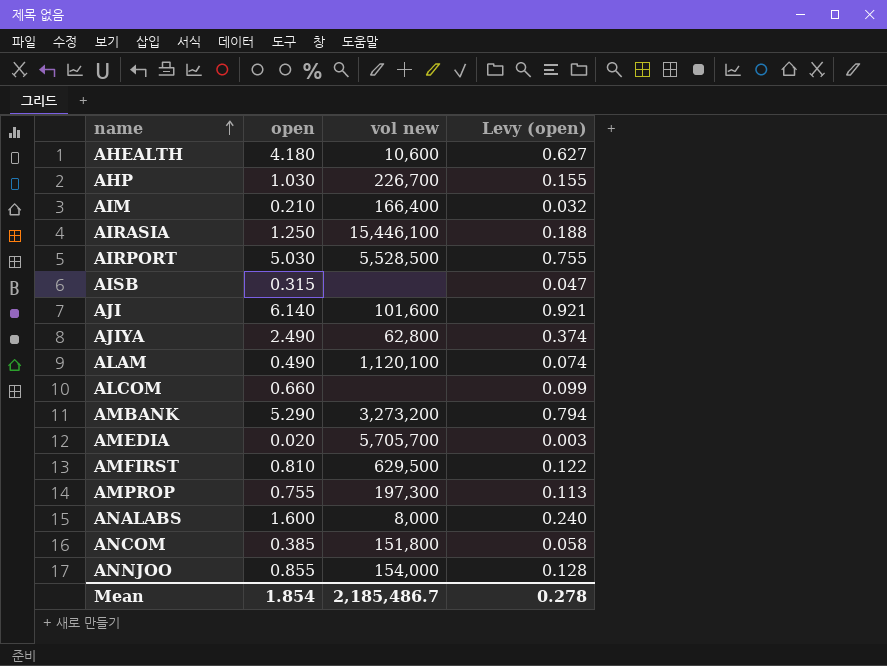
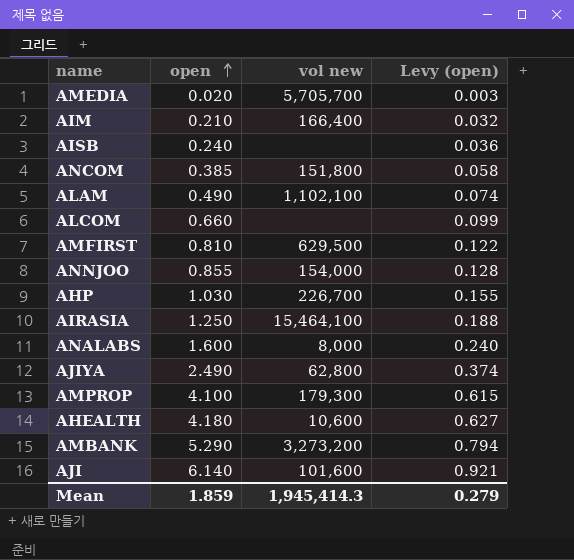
row order: name ascending -> open ascending
row AIRPORT: 5.030 | 5,528,500 | 0.755 -> none
AISB | open: 0.315 -> 0.240
AISB | Levy (open): 0.047 -> 0.036
ALAM | vol new: 1,120,100 -> 1,102,100
AIRASIA | vol new: 15,446,100 -> 15,464,100
AMPROP | open: 0.755 -> 4.100
AMPROP | vol new: 197,300 -> 179,300
AMPROP | Levy (open): 0.113 -> 0.615
Mean | open: 1.854 -> 1.859
Mean | vol new: 2,185,486.7 -> 1,945,414.3
Mean | Levy (open): 0.278 -> 0.279

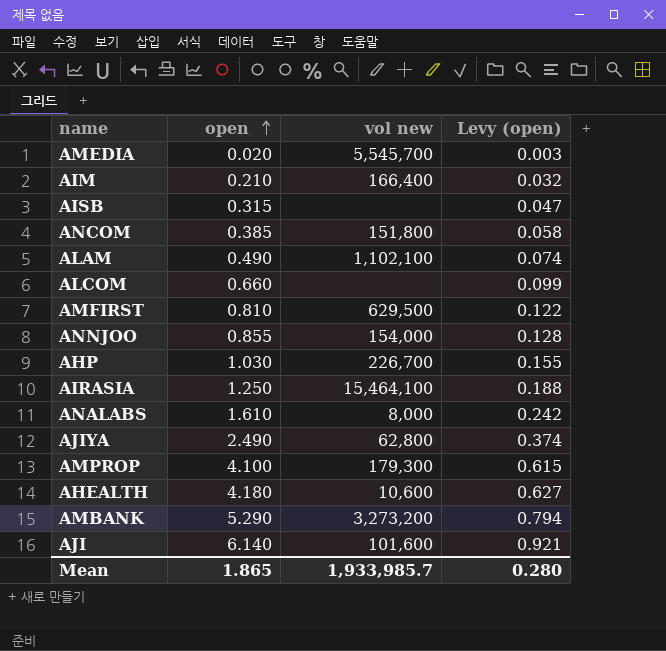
AMEDIA | vol new: 5,705,700 -> 5,545,700
AISB | open: 0.240 -> 0.315
AISB | Levy (open): 0.036 -> 0.047
ANALABS | open: 1.600 -> 1.610
ANALABS | Levy (open): 0.240 -> 0.242
Mean | open: 1.859 -> 1.865
Mean | vol new: 1,945,414.3 -> 1,933,985.7
Mean | Levy (open): 0.279 -> 0.280

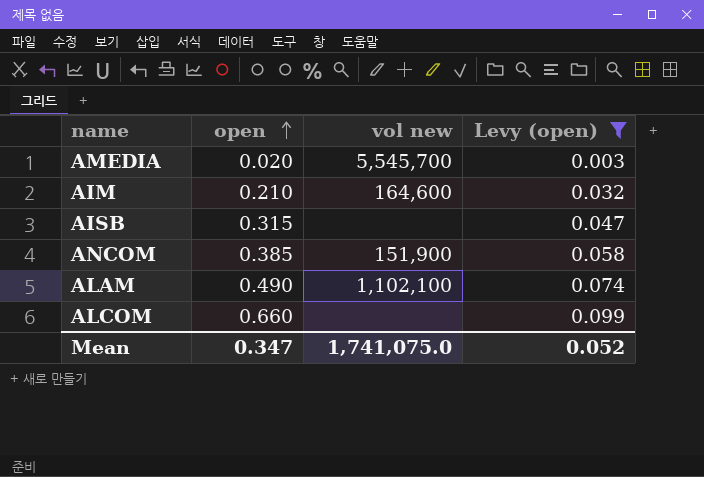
filter: none -> Levy (open) <= 0.099
AIM | vol new: 166,400 -> 164,600
ANCOM | vol new: 151,800 -> 151,900
Mean | open: 1.865 -> 0.347
Mean | vol new: 1,933,985.7 -> 1,741,075.0
Mean | Levy (open): 0.280 -> 0.052

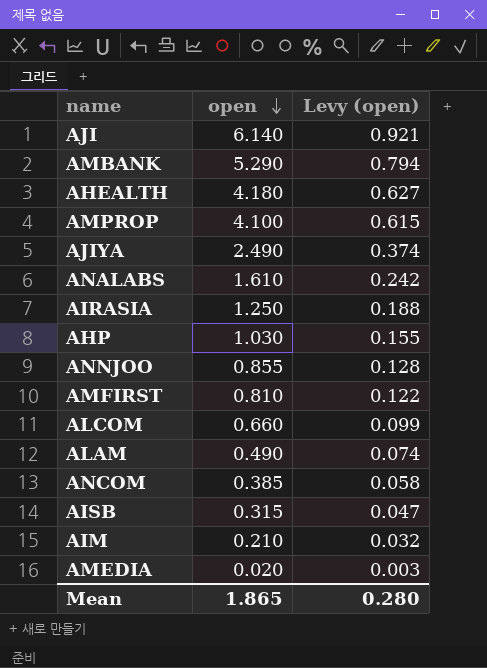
filter: Levy (open) <= 0.099 -> none
row order: open ascending -> open descending
column vol new | position: 3 -> none
Mean | open: 0.347 -> 1.865
Mean | Levy (open): 0.052 -> 0.280

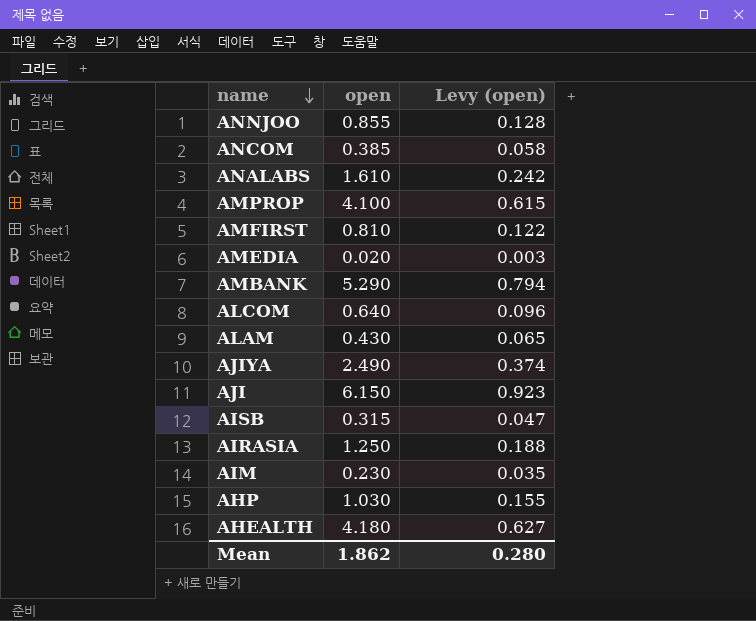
row order: open descending -> name descending
ALCOM | open: 0.660 -> 0.640
ALCOM | Levy (open): 0.099 -> 0.096
ALAM | open: 0.490 -> 0.430
ALAM | Levy (open): 0.074 -> 0.065
AJI | open: 6.140 -> 6.150
AJI | Levy (open): 0.921 -> 0.923
AIM | open: 0.210 -> 0.230
AIM | Levy (open): 0.032 -> 0.035
Mean | open: 1.865 -> 1.862

